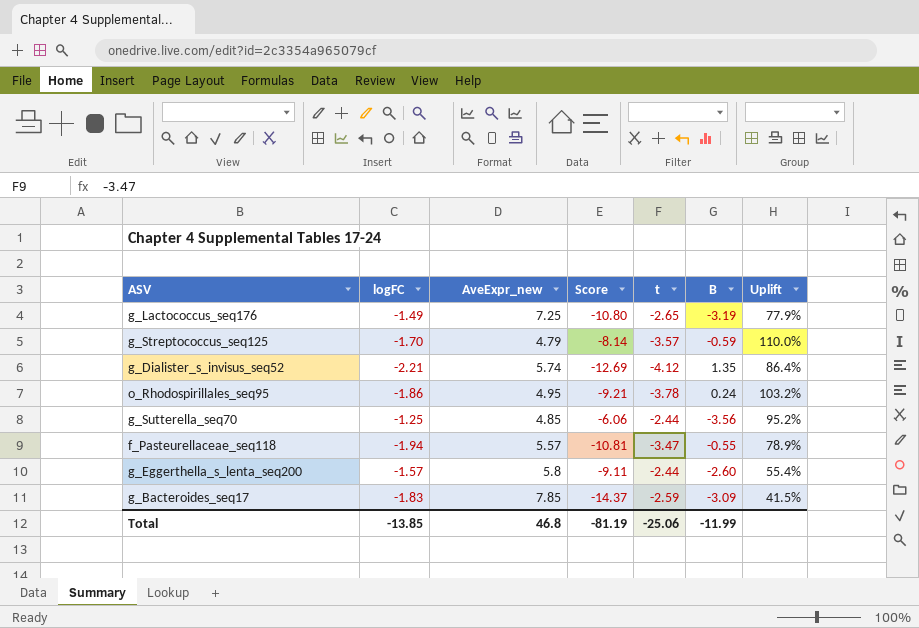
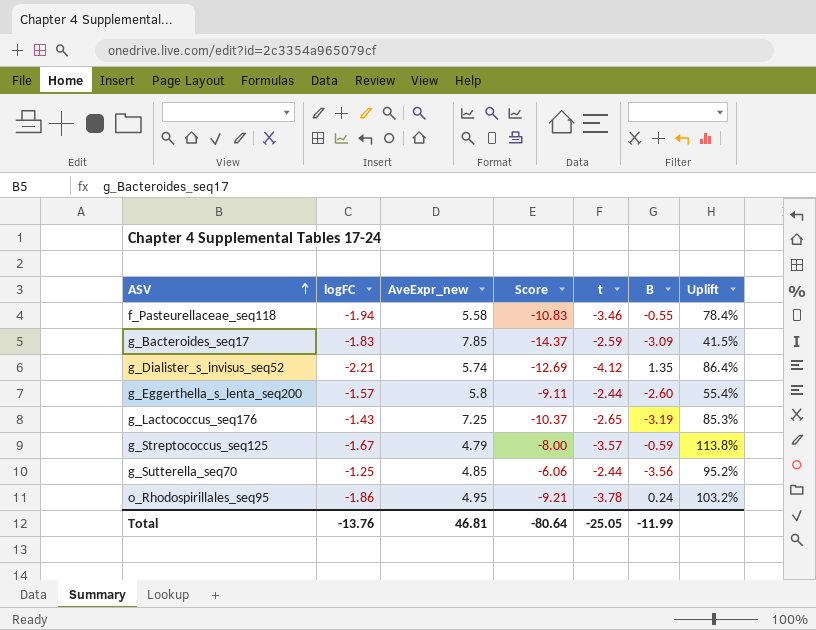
row order: none -> ASV ascending
f_Pasteurellaceae_seq118 | AveExpr_new: 5.57 -> 5.58
f_Pasteurellaceae_seq118 | Score: -10.81 -> -10.83
f_Pasteurellaceae_seq118 | t: -3.47 -> -3.46
f_Pasteurellaceae_seq118 | Uplift: 78.9% -> 78.4%
g_Lactococcus_seq176 | logFC: -1.49 -> -1.43
g_Lactococcus_seq176 | Score: -10.80 -> -10.37
g_Lactococcus_seq176 | Uplift: 77.9% -> 85.3%
g_Streptococcus_seq125 | logFC: -1.70 -> -1.67
g_Streptococcus_seq125 | Score: -8.14 -> -8.00
g_Streptococcus_seq125 | Uplift: 110.0% -> 113.8%
Total | logFC: -13.85 -> -13.76
Total | AveExpr_new: 46.8 -> 46.81
Total | Score: -81.19 -> -80.64
Total | t: -25.06 -> -25.05

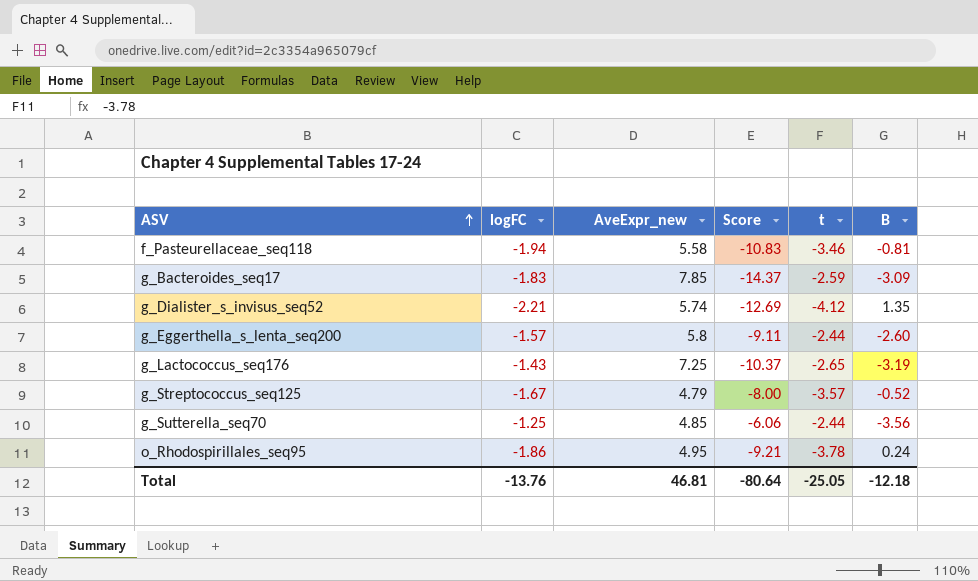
column Uplift | formula: ([t] - [logFC]) / [logFC] -> none
f_Pasteurellaceae_seq118 | B: -0.55 -> -0.81
g_Streptococcus_seq125 | B: -0.59 -> -0.52
Total | B: -11.99 -> -12.18

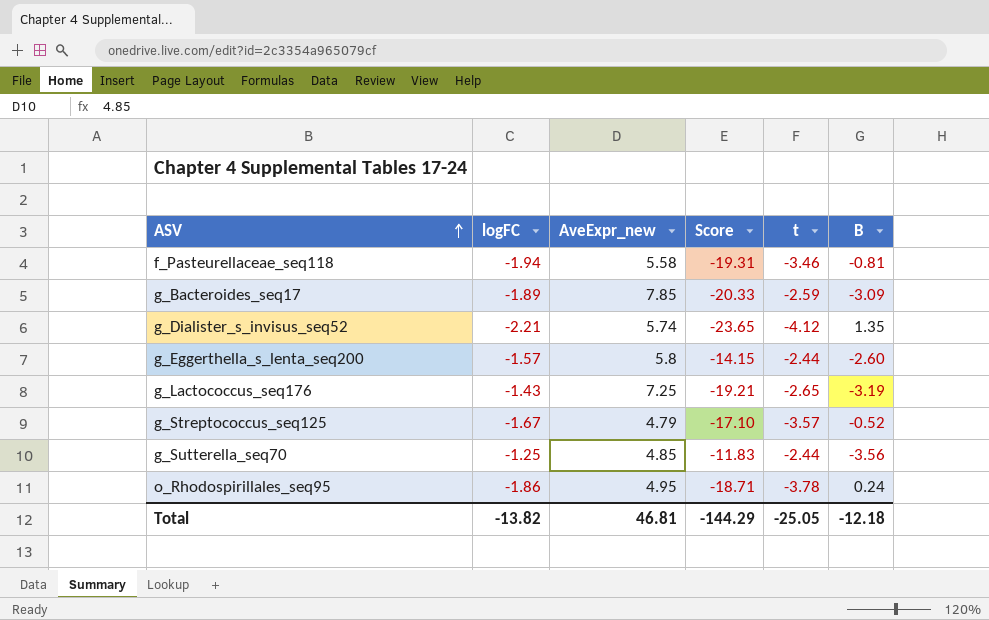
column Score | formula: [logFC] * [AveExpr_new] -> [AveExpr_new] * [t]
g_Bacteroides_seq17 | logFC: -1.83 -> -1.89
Total | logFC: -13.76 -> -13.82
Total | Score: -80.64 -> -144.29

